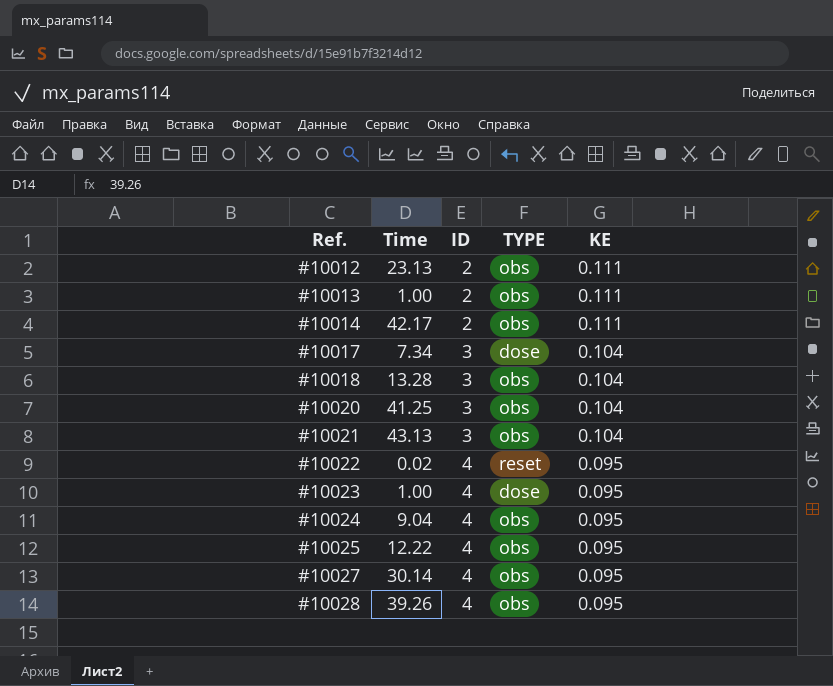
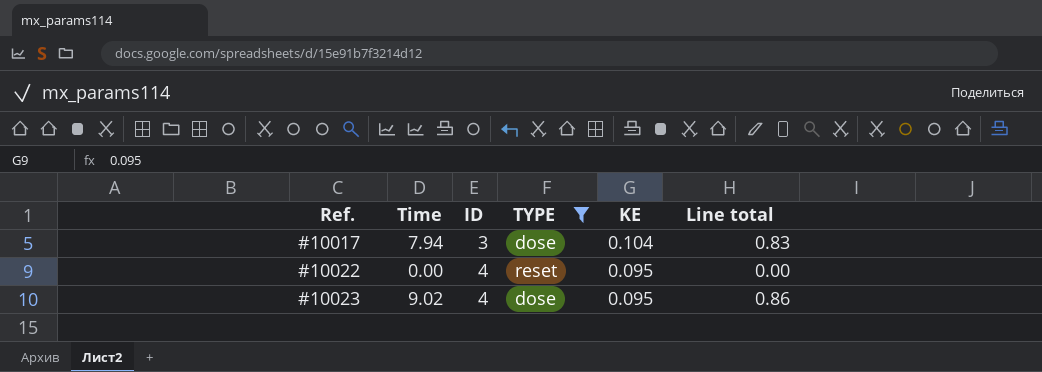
filter: none -> TYPE != obs
column Line total | formula: none -> [Time] * [KE]
#10017 | Time: 7.34 -> 7.94
#10022 | Time: 0.02 -> 0.00
#10023 | Time: 1.00 -> 9.02

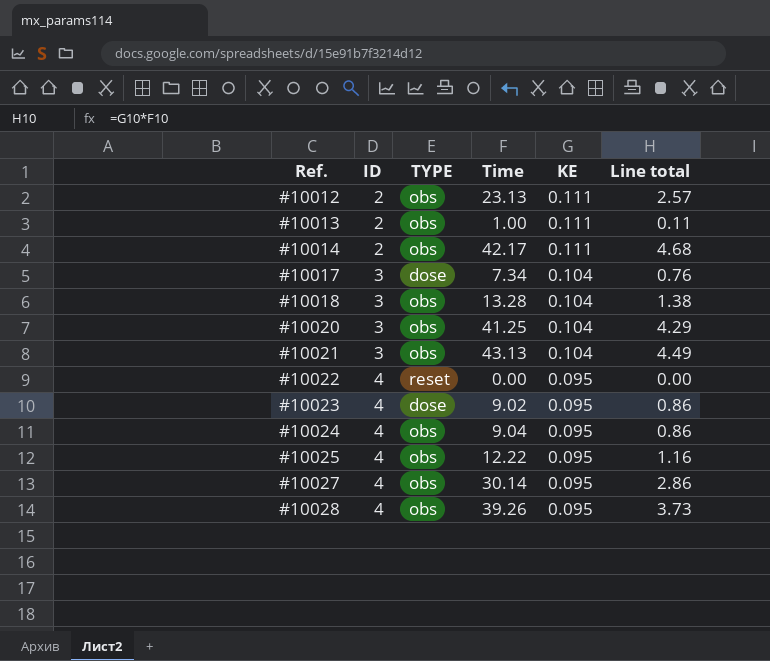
filter: TYPE != obs -> none
column Time | position: 2 -> 4
#10017 | Time: 7.94 -> 7.34
#10017 | Line total: 0.83 -> 0.76

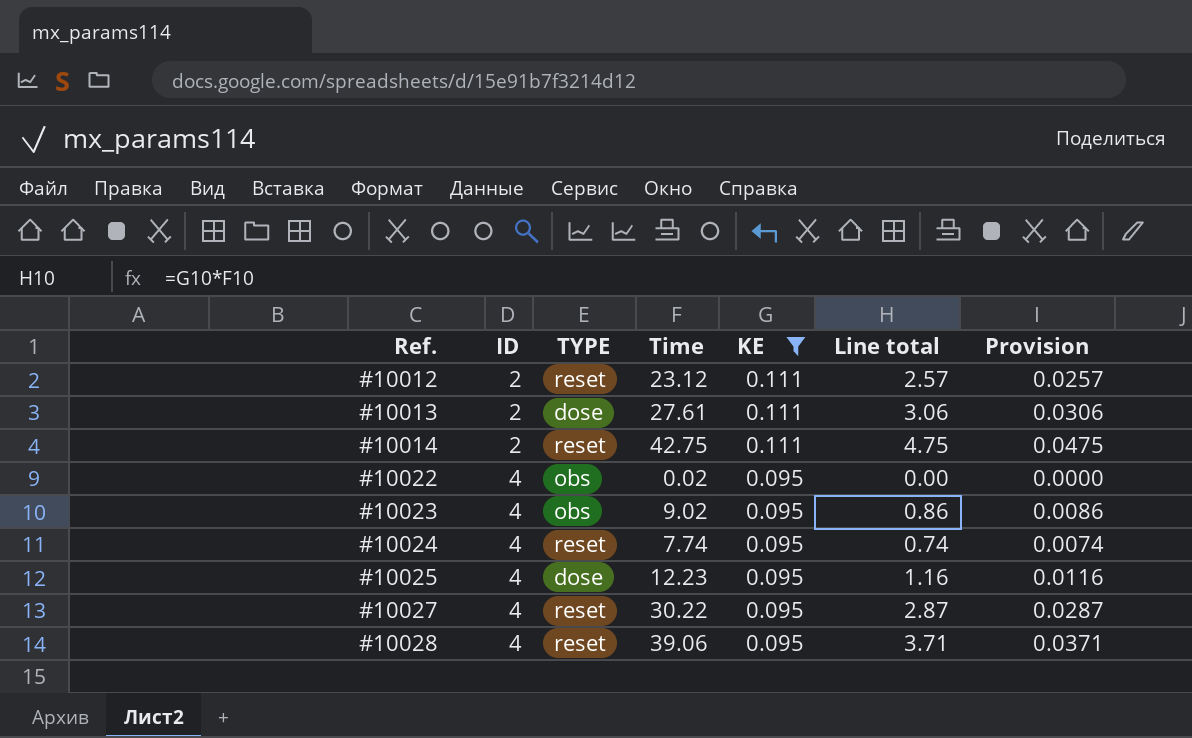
filter: none -> KE != 0.104
column Provision | formula: none -> [Line total] * 0.01
#10012 | TYPE: obs -> reset
#10012 | Time: 23.13 -> 23.12
#10013 | TYPE: obs -> dose
#10013 | Time: 1.00 -> 27.61
#10013 | Line total: 0.11 -> 3.06
#10014 | TYPE: obs -> reset
#10014 | Time: 42.17 -> 42.75
#10014 | Line total: 4.68 -> 4.75
#10022 | TYPE: reset -> obs
#10022 | Time: 0.00 -> 0.02
#10023 | TYPE: dose -> obs
#10024 | TYPE: obs -> reset
#10024 | Time: 9.04 -> 7.74
#10024 | Line total: 0.86 -> 0.74
#10025 | TYPE: obs -> dose
#10025 | Time: 12.22 -> 12.23
#10027 | TYPE: obs -> reset
#10027 | Time: 30.14 -> 30.22
#10027 | Line total: 2.86 -> 2.87
#10028 | TYPE: obs -> reset
#10028 | Time: 39.26 -> 39.06
#10028 | Line total: 3.73 -> 3.71

